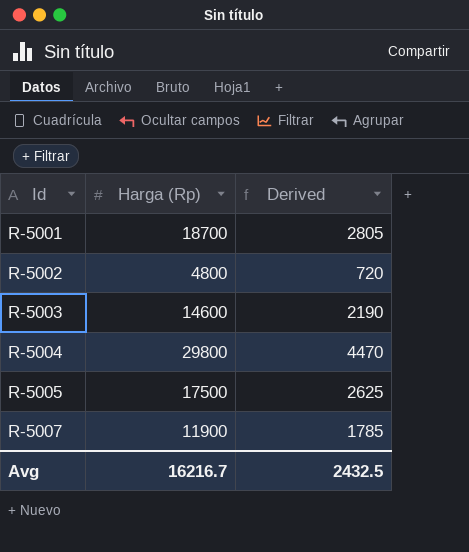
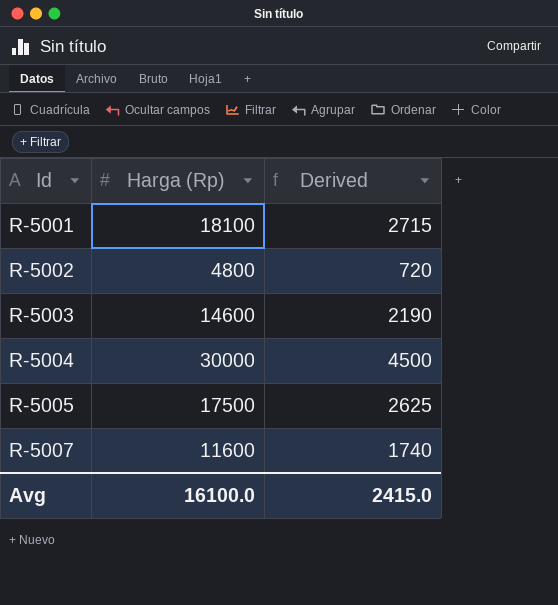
R-5001 | Harga (Rp): 18700 -> 18100
R-5001 | Derived: 2805 -> 2715
R-5004 | Harga (Rp): 29800 -> 30000
R-5004 | Derived: 4470 -> 4500
R-5007 | Harga (Rp): 11900 -> 11600
R-5007 | Derived: 1785 -> 1740
Avg | Harga (Rp): 16216.7 -> 16100.0
Avg | Derived: 2432.5 -> 2415.0

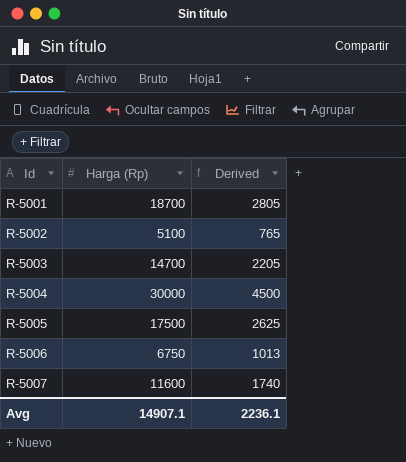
R-5001 | Harga (Rp): 18100 -> 18700
R-5001 | Derived: 2715 -> 2805
R-5002 | Harga (Rp): 4800 -> 5100
R-5002 | Derived: 720 -> 765
R-5003 | Harga (Rp): 14600 -> 14700
R-5003 | Derived: 2190 -> 2205
row R-5006: none -> 6750 | 1013
Avg | Harga (Rp): 16100.0 -> 14907.1
Avg | Derived: 2415.0 -> 2236.1

